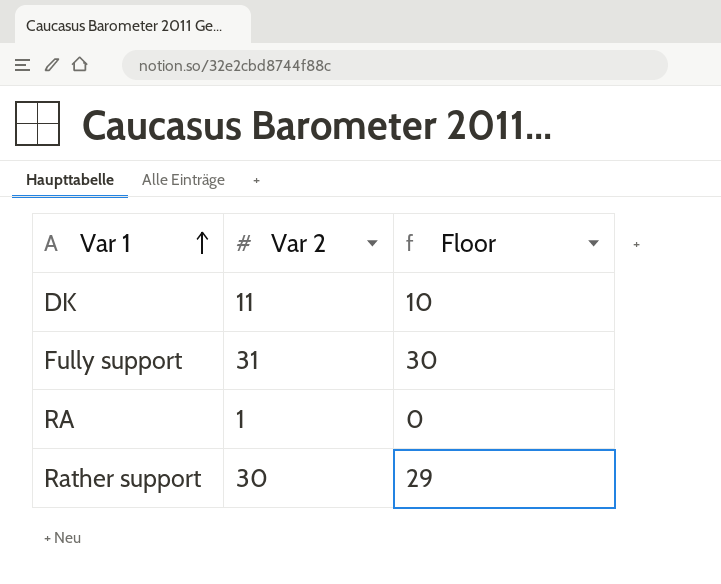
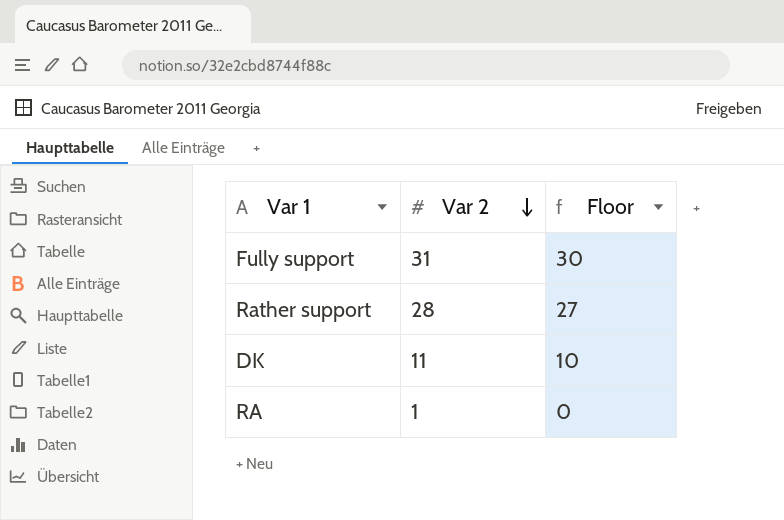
row order: Var 1 ascending -> Var 2 descending
Rather support | Var 2: 30 -> 28
Rather support | Floor: 29 -> 27

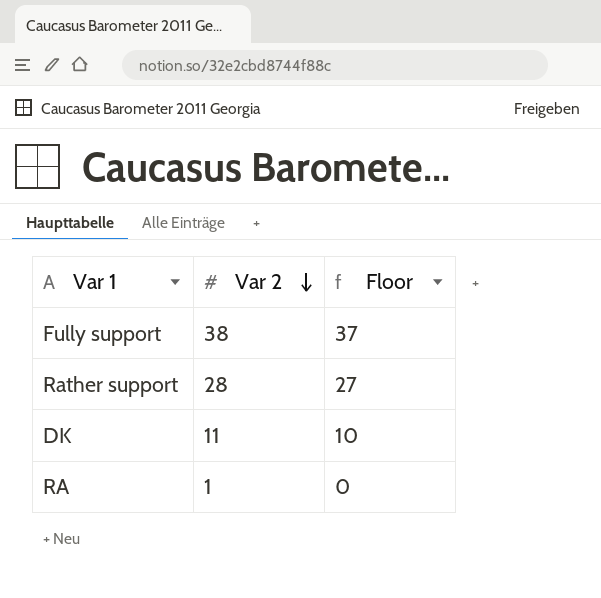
Fully support | Var 2: 31 -> 38
Fully support | Floor: 30 -> 37

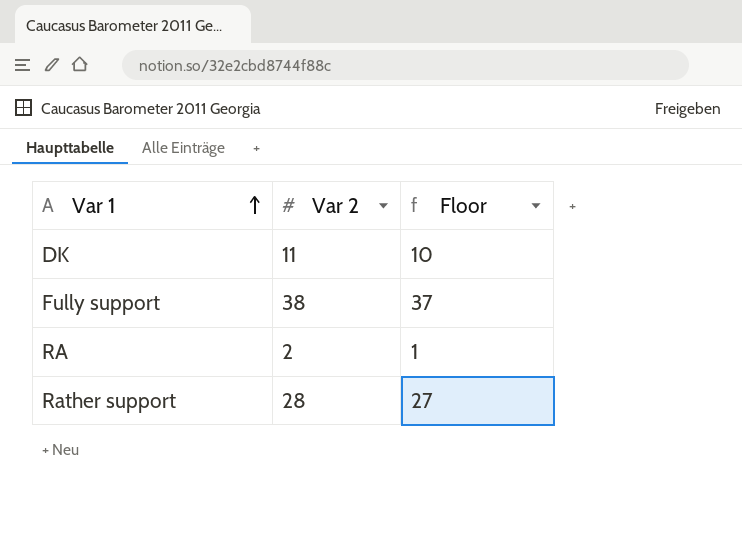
row order: Var 2 descending -> Var 1 ascending
RA | Var 2: 1 -> 2
RA | Floor: 0 -> 1

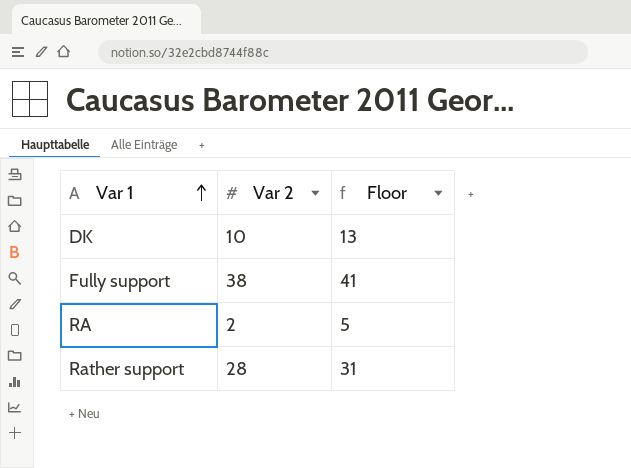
column Floor | formula: [Var 2] - 1 -> [Var 2] + 3
DK | Var 2: 11 -> 10

